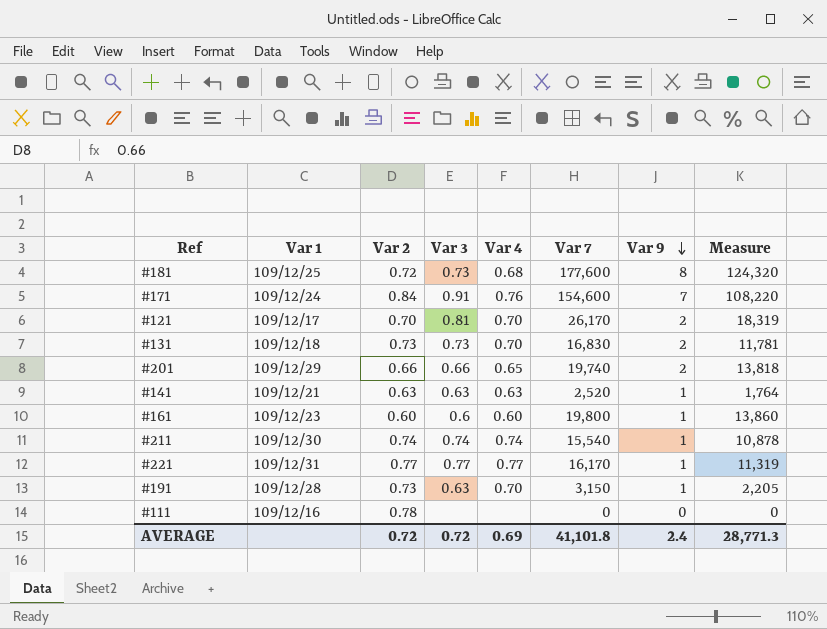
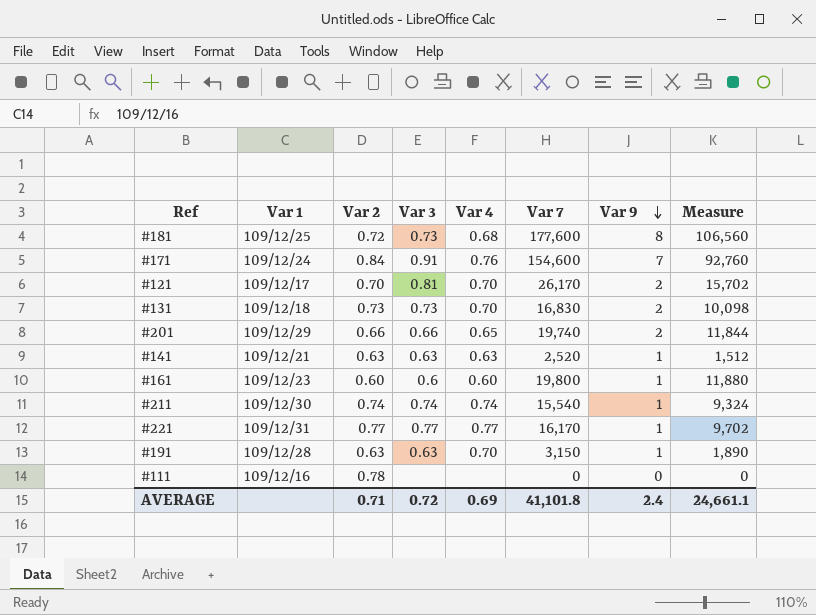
column Measure | formula: [Var 7] * 0.7 -> [Var 7] * 0.6
#191 | Var 2: 0.73 -> 0.63
AVERAGE | Var 2: 0.72 -> 0.71
AVERAGE | Measure: 28,771.3 -> 24,661.1

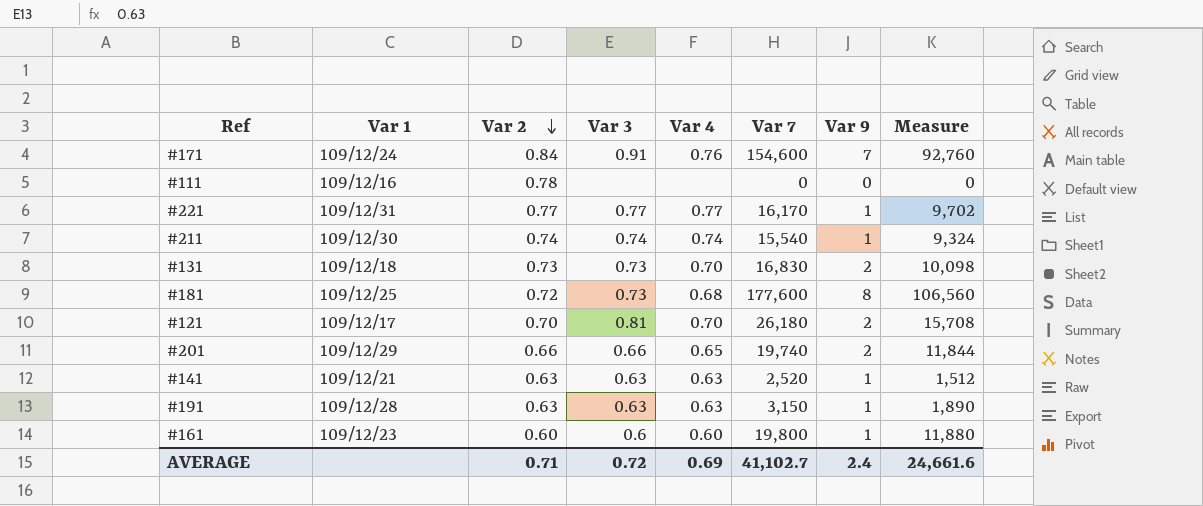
row order: Var 9 descending -> Var 2 descending
#121 | Var 7: 26,170 -> 26,180
#121 | Measure: 15,702 -> 15,708
#191 | Var 4: 0.70 -> 0.63
AVERAGE | Var 7: 41,101.8 -> 41,102.7
AVERAGE | Measure: 24,661.1 -> 24,661.6

